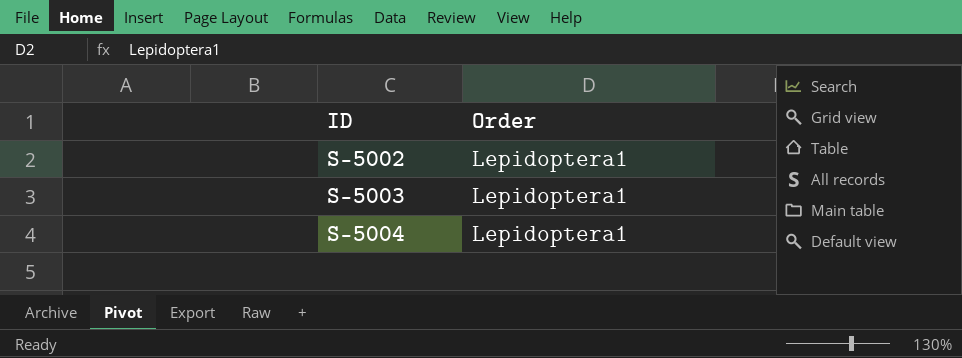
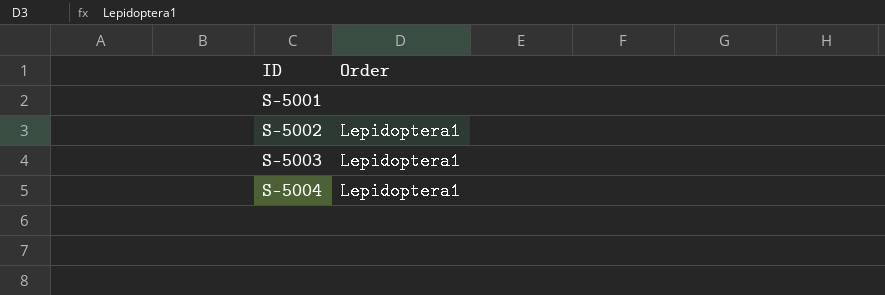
row S-5001: none -> none

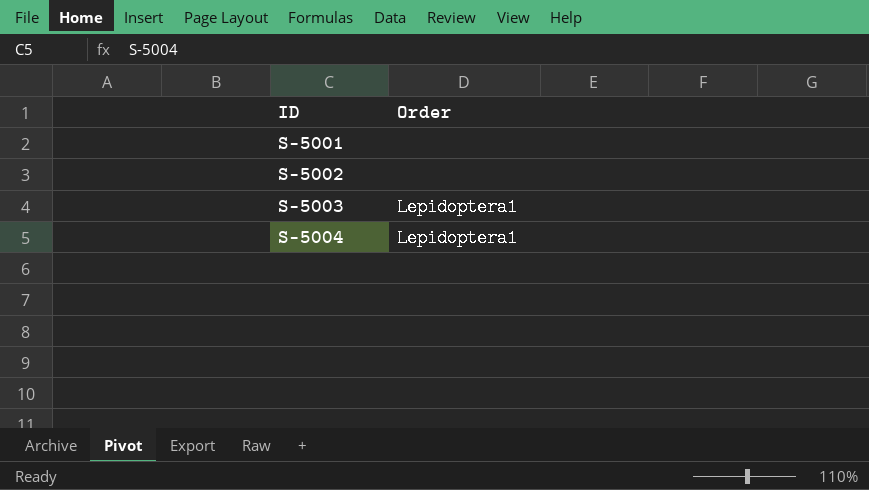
S-5002 | Order: Lepidoptera1 -> none

